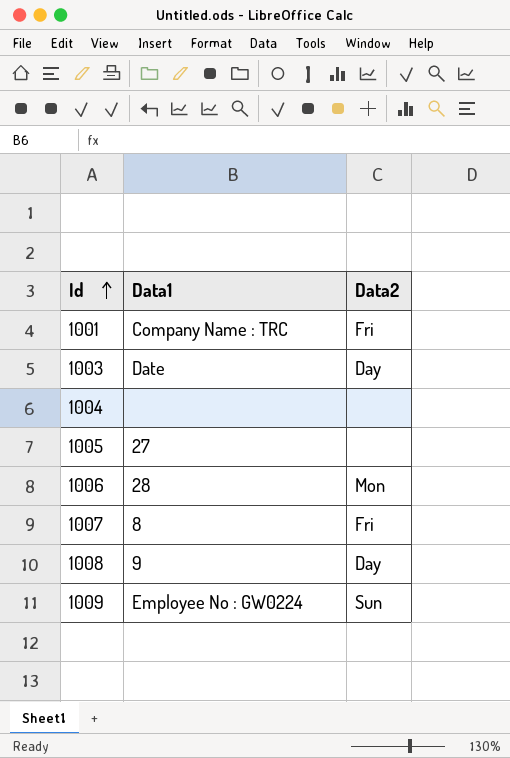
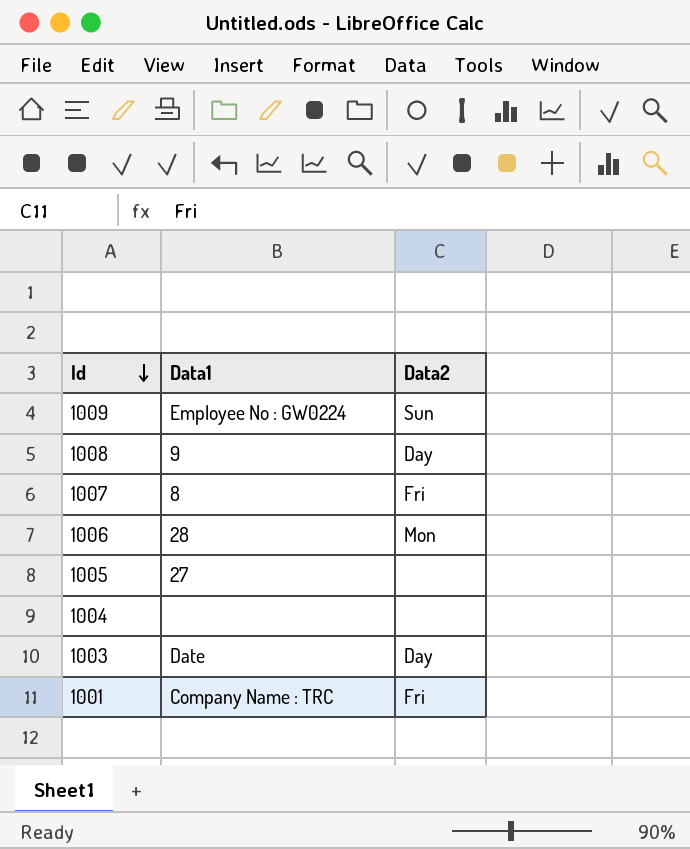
row order: Id ascending -> Id descending

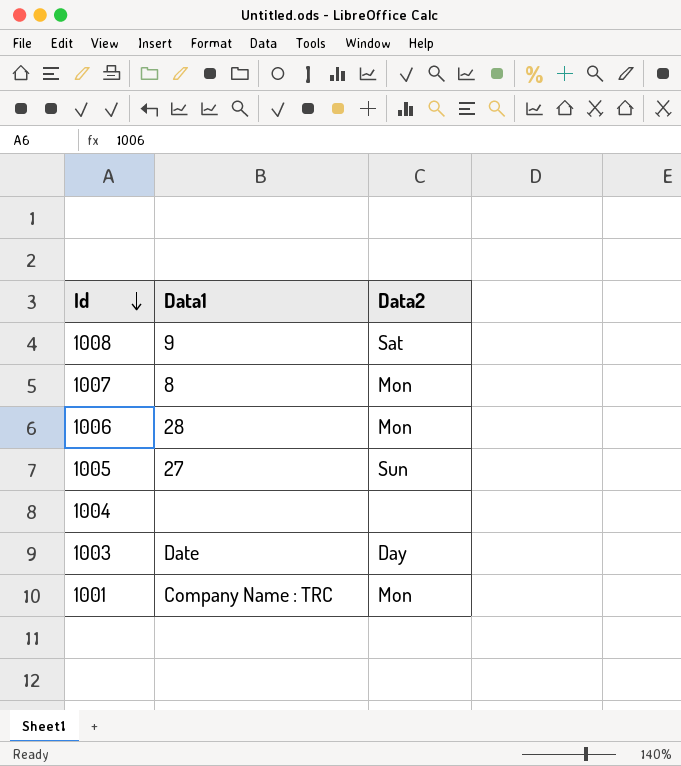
row 1009: Employee No : GW0224 | Sun -> none
1008 | Data2: Day -> Sat
1007 | Data2: Fri -> Mon
1005 | Data2: none -> Sun
1001 | Data2: Fri -> Mon

